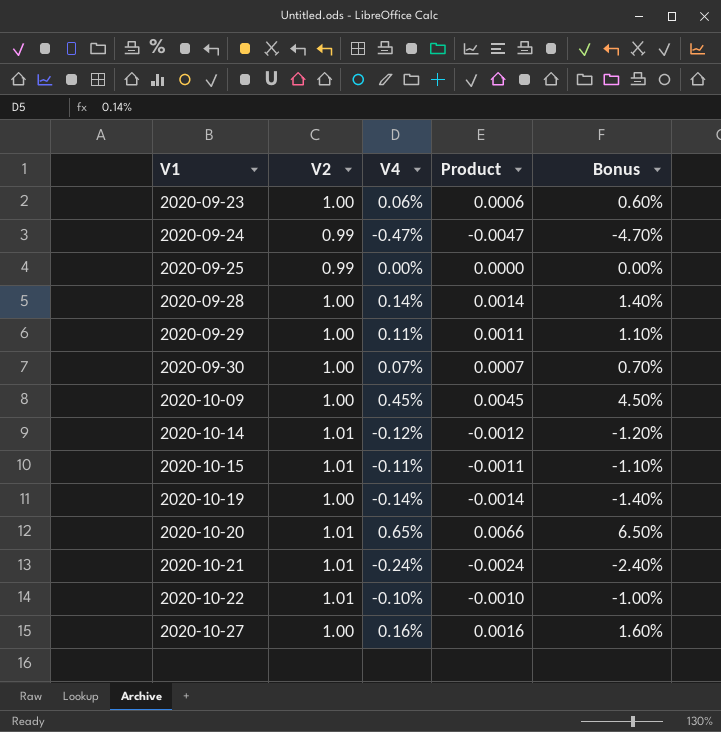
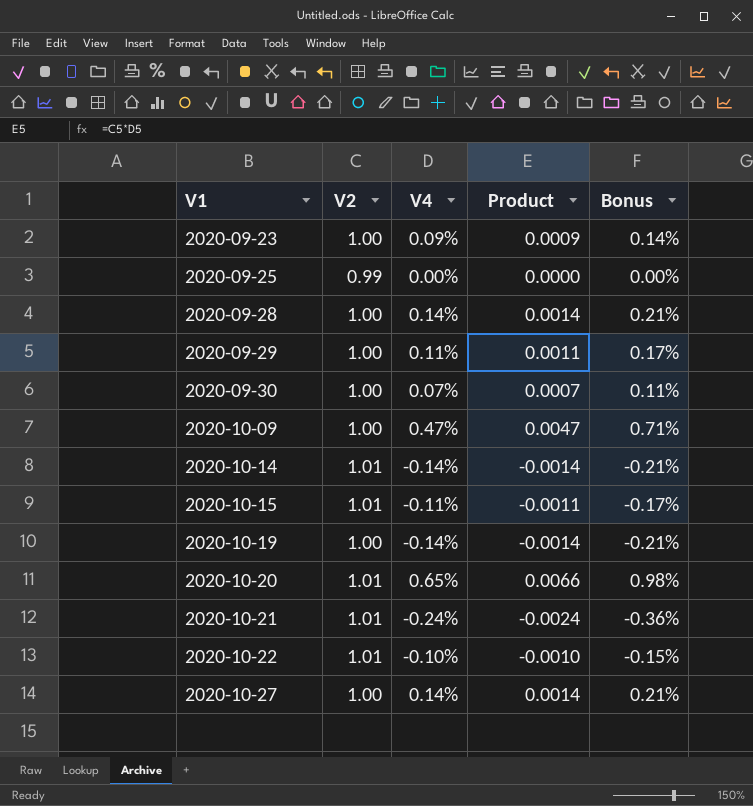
column Bonus | formula: [V4] * 10 -> [V4] * 1.5
row 2020-09-24: 0.99 | -0.47% | -0.0047 | -4.70% -> none
2020-09-23 | V4: 0.06% -> 0.09%
2020-09-23 | Product: 0.0006 -> 0.0009
2020-10-09 | V4: 0.45% -> 0.47%
2020-10-09 | Product: 0.0045 -> 0.0047
2020-10-14 | V4: -0.12% -> -0.14%
2020-10-14 | Product: -0.0012 -> -0.0014
2020-10-27 | V4: 0.16% -> 0.14%
2020-10-27 | Product: 0.0016 -> 0.0014

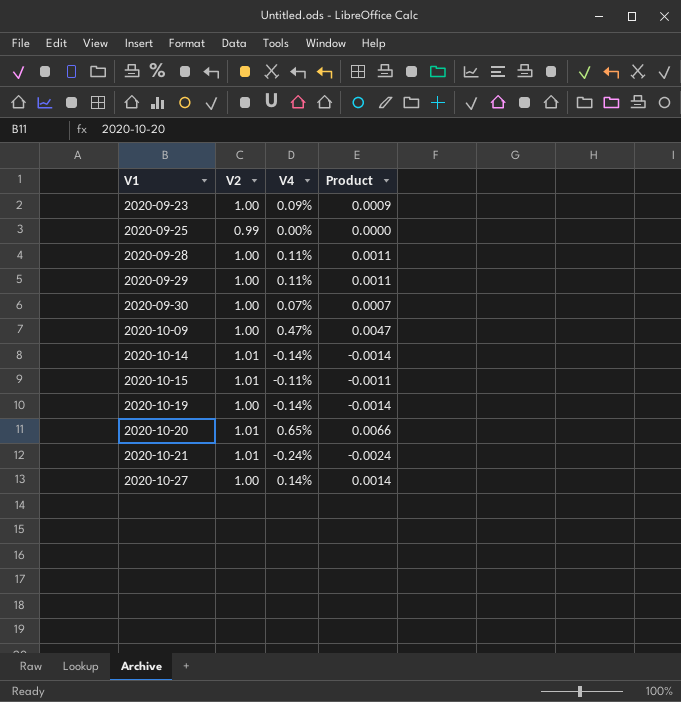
column Bonus | formula: [V4] * 1.5 -> none
row 2020-10-22: 1.01 | -0.10% | -0.0010 | -0.15% -> none
2020-09-28 | V4: 0.14% -> 0.11%
2020-09-28 | Product: 0.0014 -> 0.0011

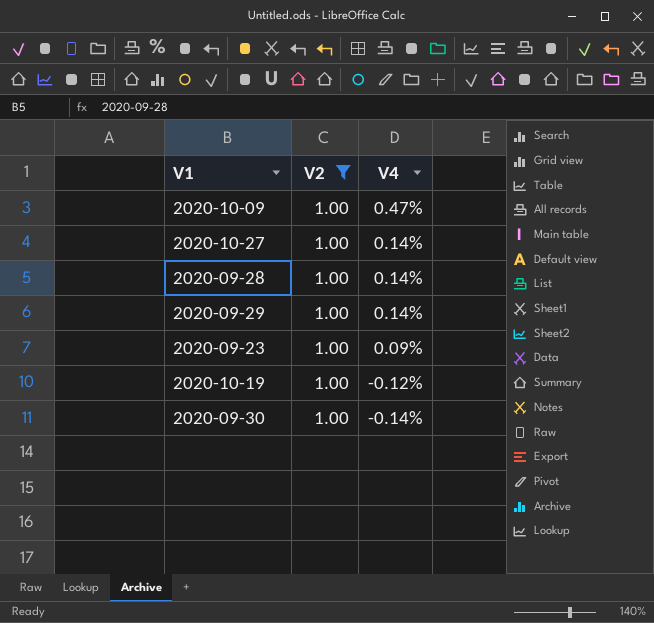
filter: none -> V2 = 1.00
row order: V1 ascending -> V4 descending
column Product | formula: [V2] * [V4] -> none
2020-09-28 | V4: 0.11% -> 0.14%
2020-09-29 | V4: 0.11% -> 0.14%
2020-10-19 | V4: -0.14% -> -0.12%
2020-09-30 | V4: 0.07% -> -0.14%

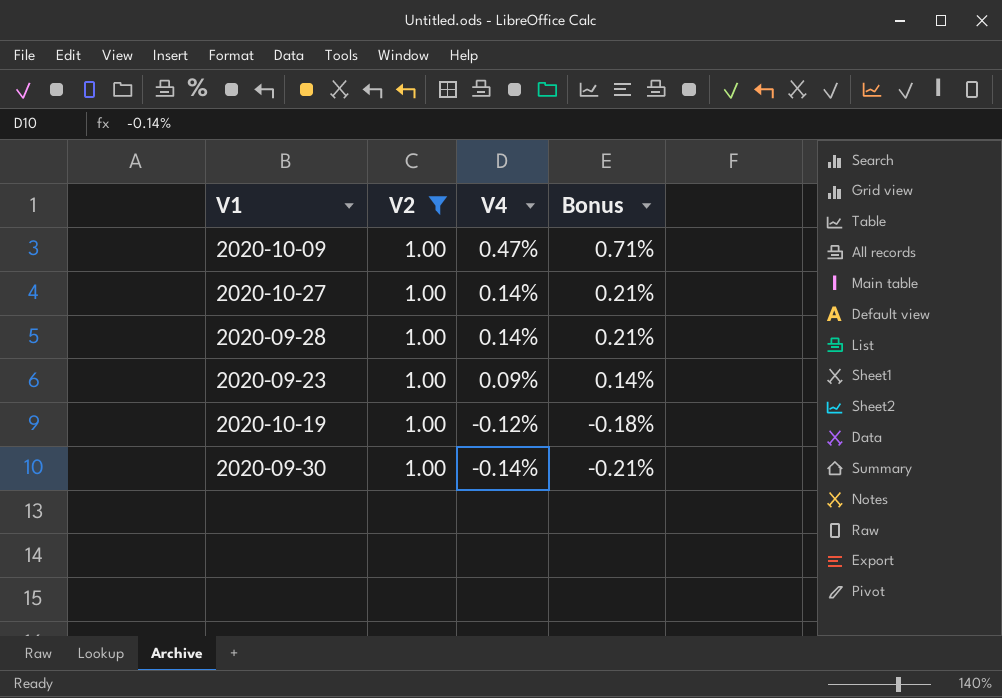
column Bonus | formula: none -> [V4] * 1.5
row 2020-09-29: 1.00 | 0.14% -> none

